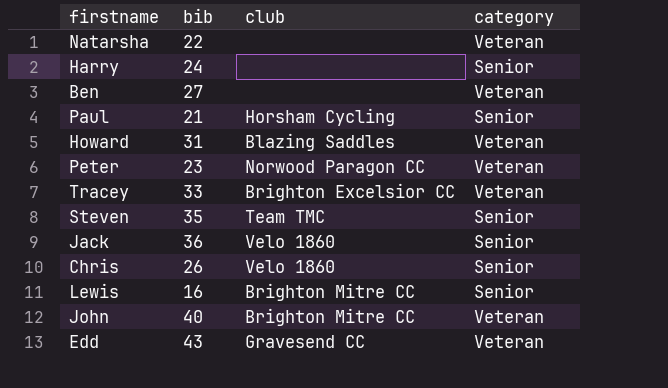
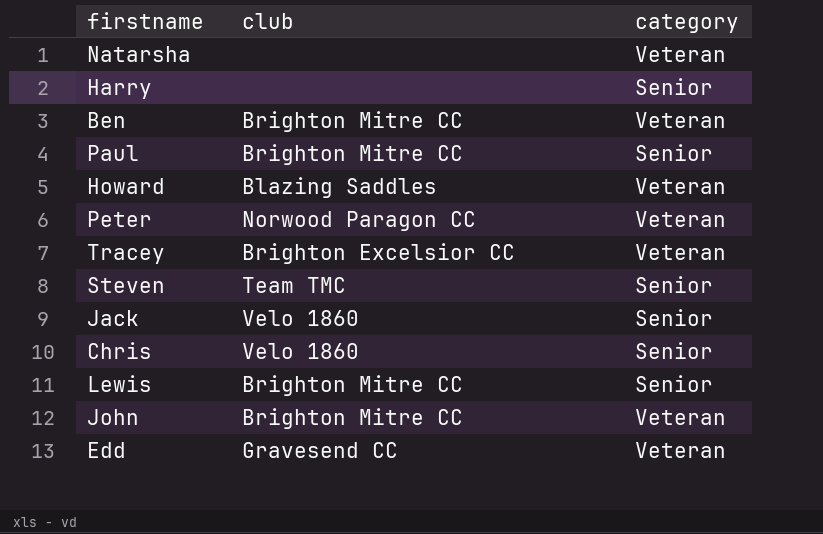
column bib | position: 2 -> none
Ben | club: none -> Brighton Mitre CC
Paul | club: Horsham Cycling -> Brighton Mitre CC

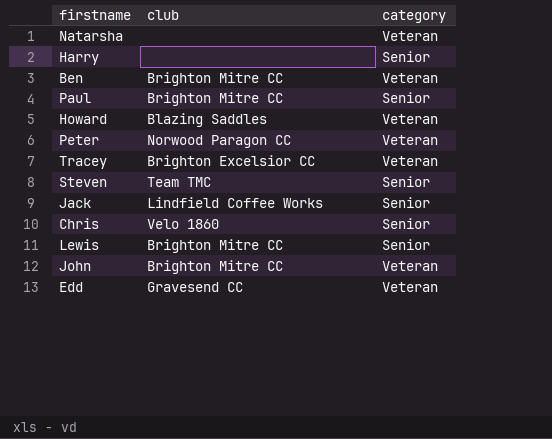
Jack | club: Velo 1860 -> Lindfield Coffee Works

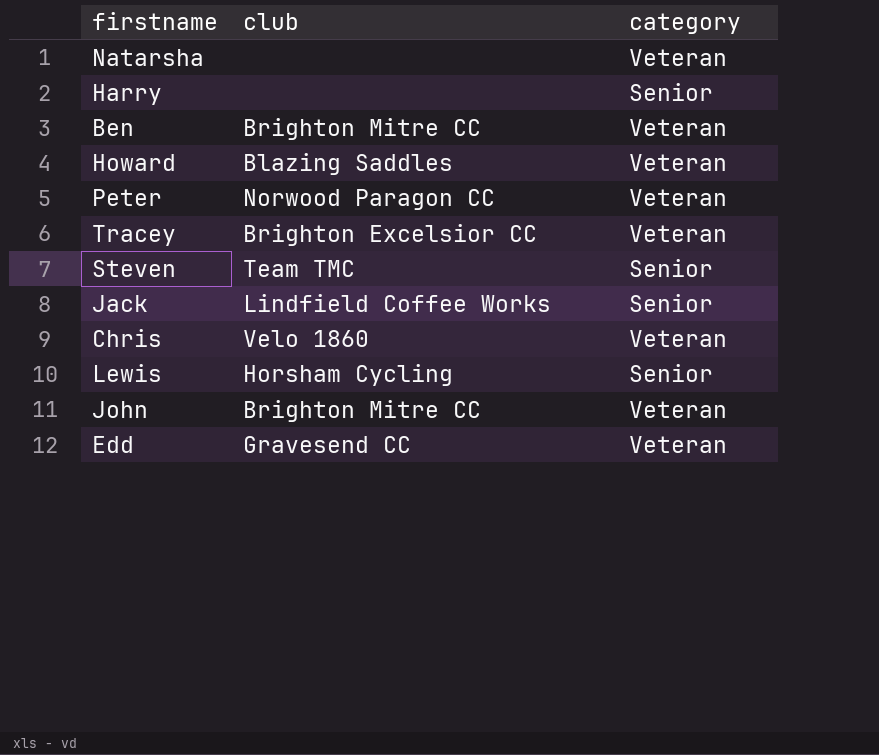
row Paul: Brighton Mitre CC | Senior -> none
Chris | category: Senior -> Veteran
Lewis | club: Brighton Mitre CC -> Horsham Cycling

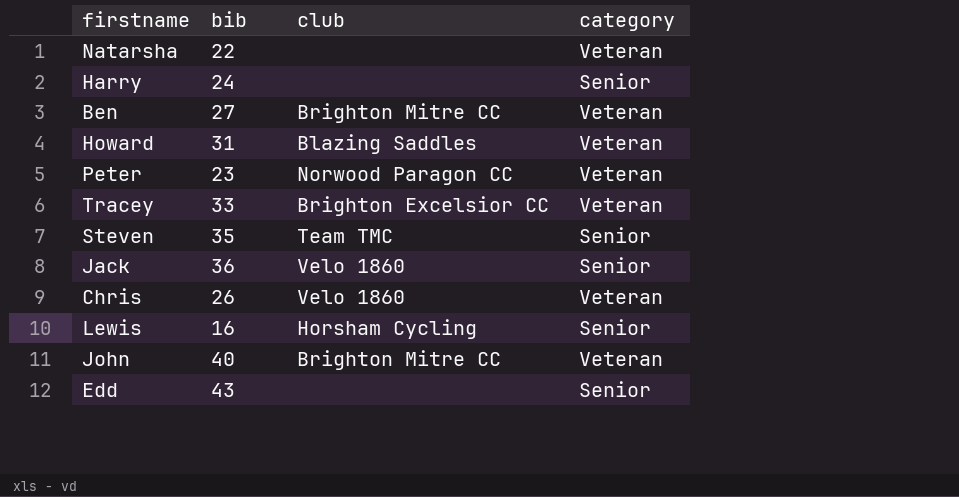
column bib | position: none -> 2
Jack | club: Lindfield Coffee Works -> Velo 1860
Edd | club: Gravesend CC -> none
Edd | category: Veteran -> Senior

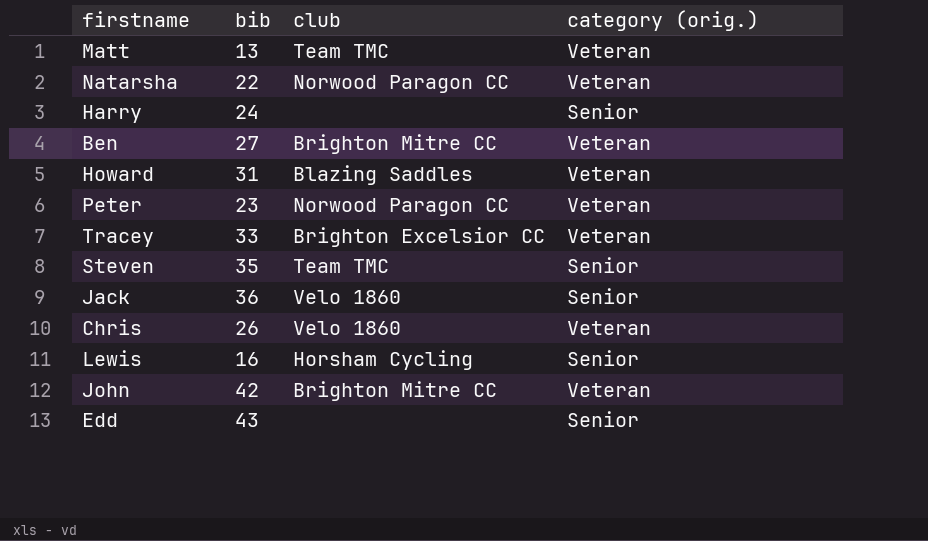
column name: category -> category (orig.)
row Matt: none -> 13 | Team TMC | Veteran
Natarsha | club: none -> Norwood Paragon CC
John | bib: 40 -> 42

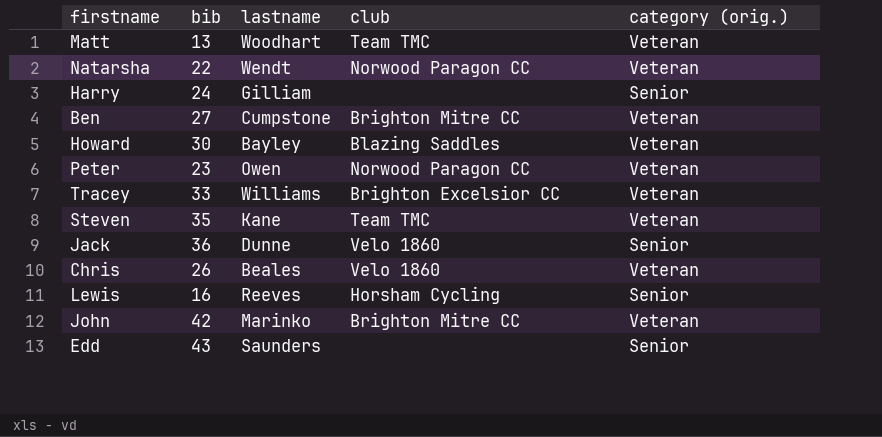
column lastname | position: none -> 3
Howard | bib: 31 -> 30
Steven | category (orig.): Senior -> Veteran

